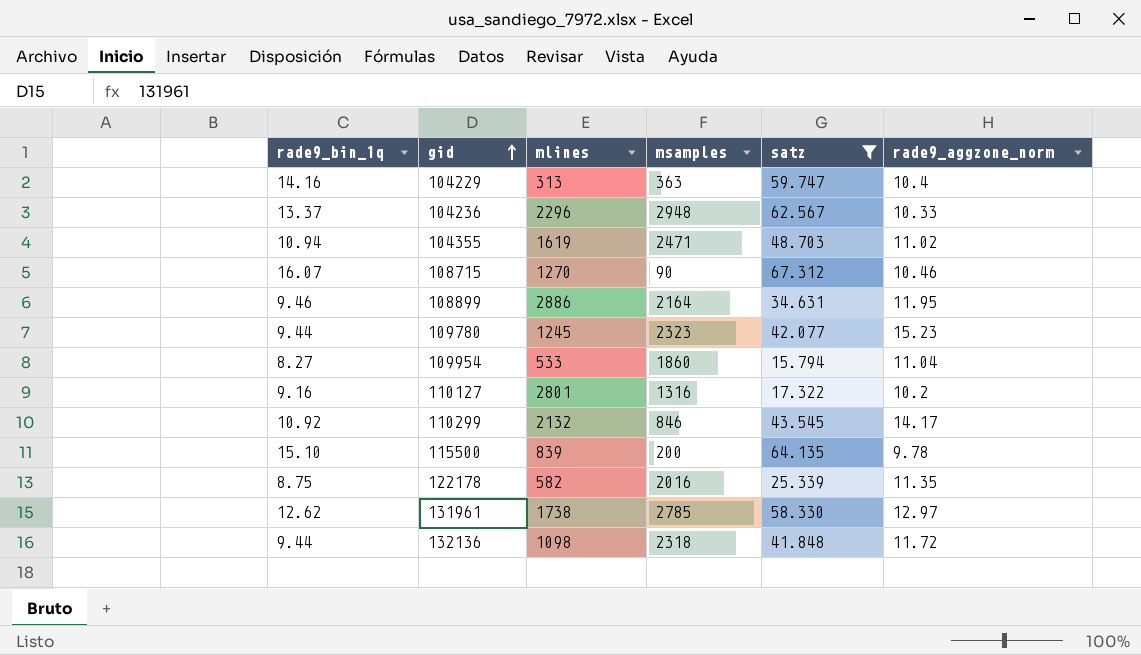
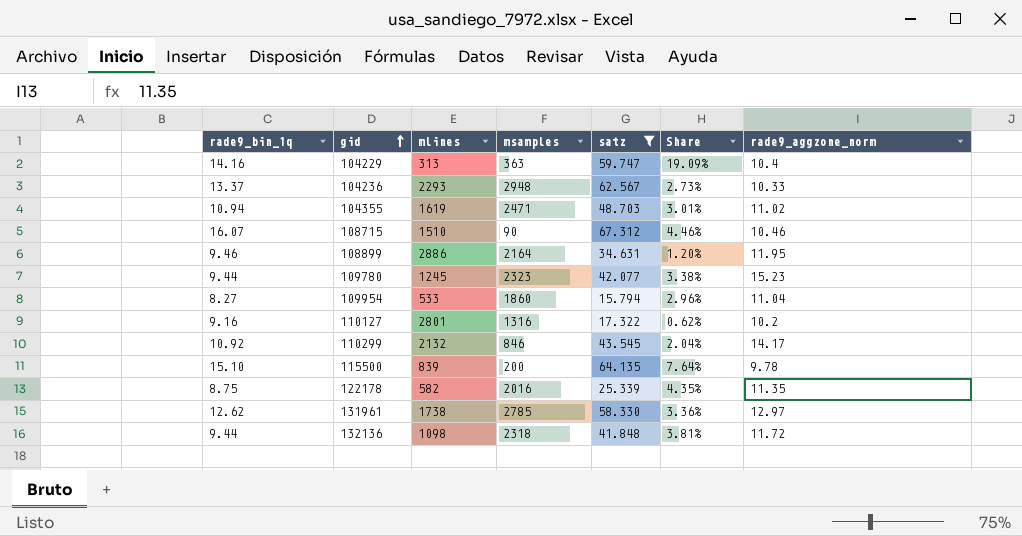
column Share | formula: none -> [satz] / [mlines]
104236 | mlines: 2296 -> 2293
108715 | mlines: 1270 -> 1510

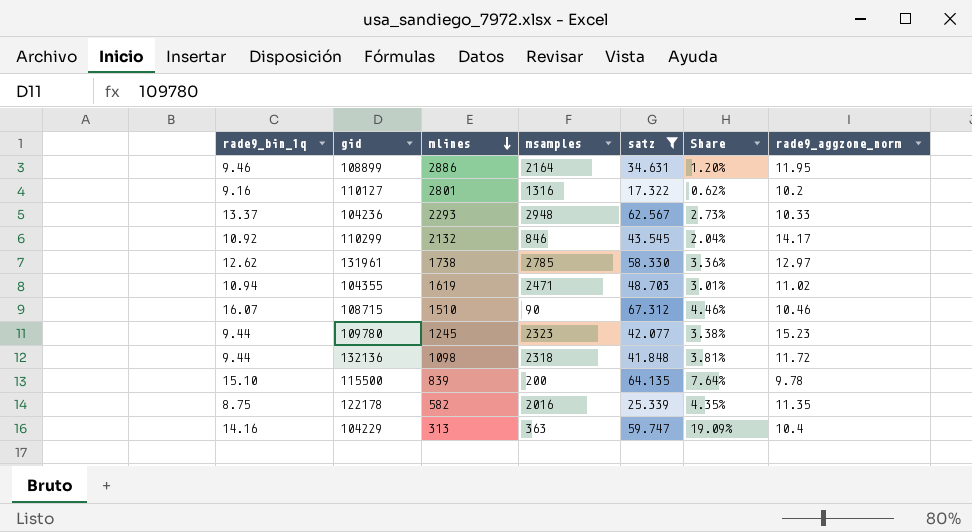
row order: gid ascending -> mlines descending
row 109954: 8.27 | 533 | 1860 | 15.794 | 2.96% | 11.04 -> none

